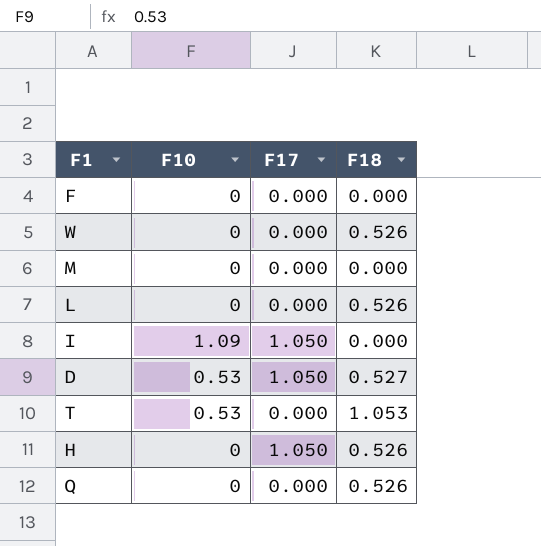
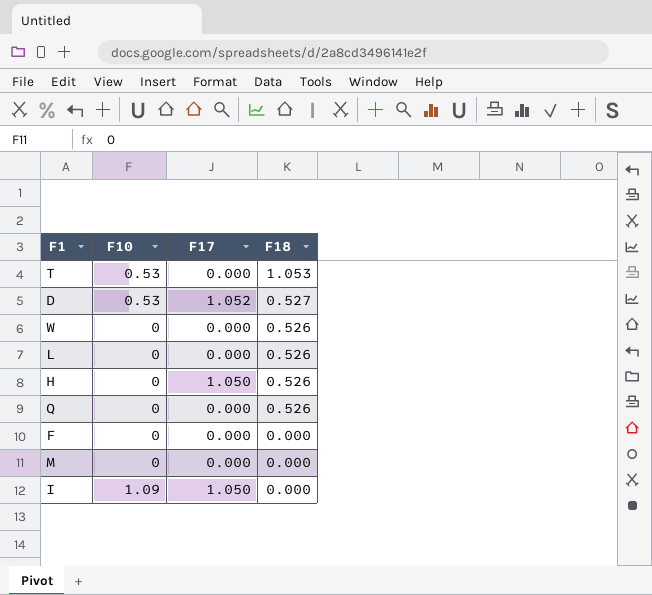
row order: none -> F18 descending
D | F17: 1.050 -> 1.052

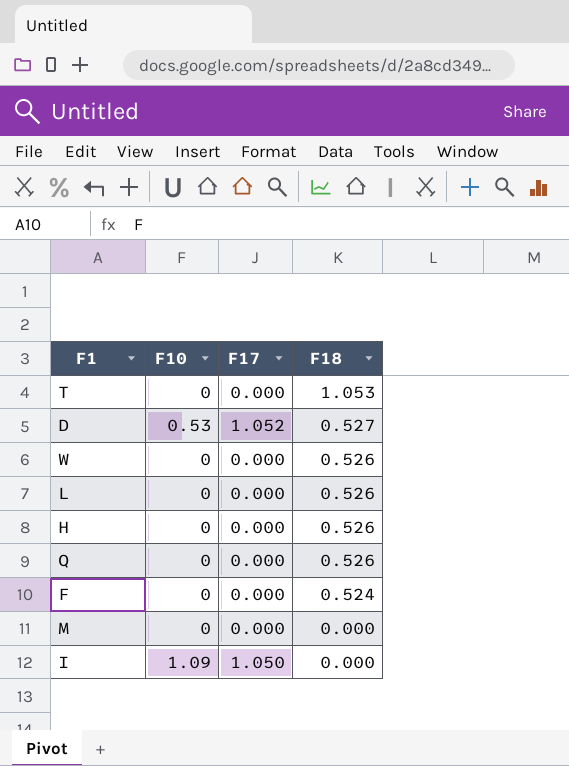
T | F10: 0.53 -> 0
H | F17: 1.050 -> 0.000
F | F18: 0.000 -> 0.524

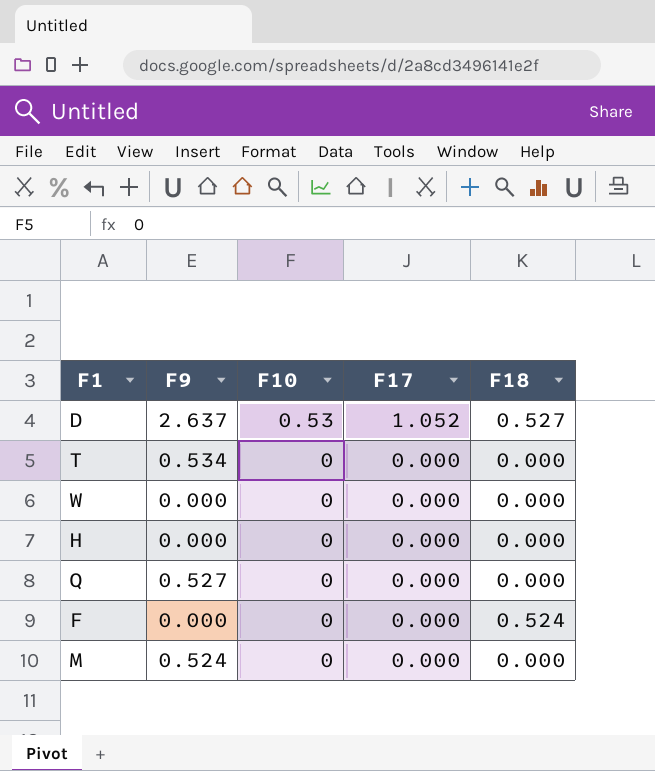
row order: F18 descending -> F10 descending
column F9 | position: none -> 2
row L: 0 | 0.000 | 0.526 -> none
row I: 1.09 | 1.050 | 0.000 -> none
T | F18: 1.053 -> 0.000
W | F18: 0.526 -> 0.000
H | F18: 0.526 -> 0.000
Q | F18: 0.526 -> 0.000

